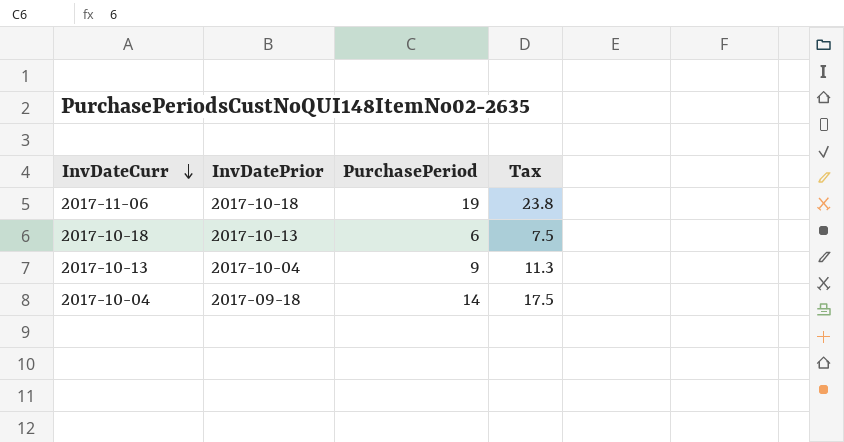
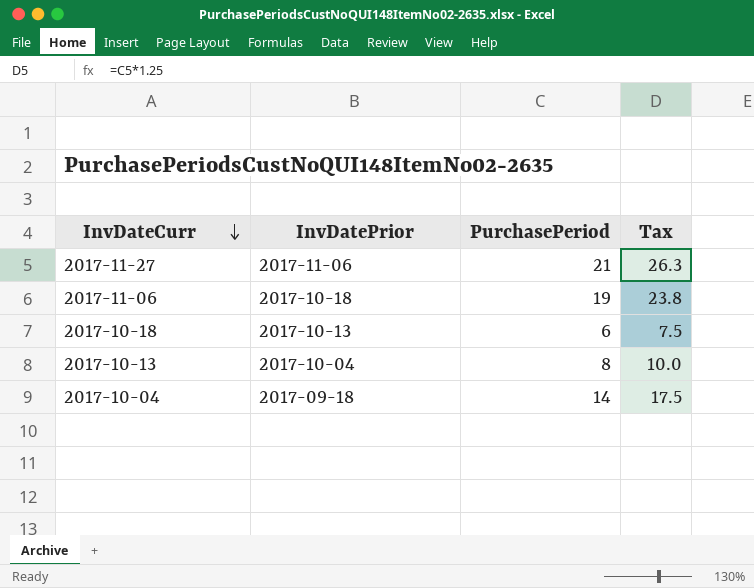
row 2017-11-27: none -> 2017-11-06 | 21 | 26.3
2017-10-13 | PurchasePeriod: 9 -> 8
2017-10-13 | Tax: 11.3 -> 10.0

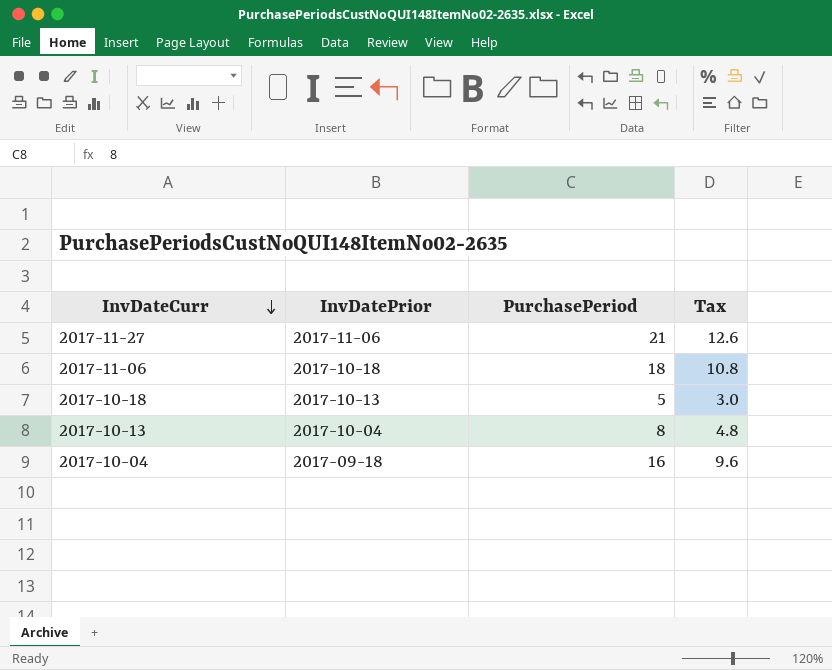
column Tax | formula: [PurchasePeriod] * 1.25 -> [PurchasePeriod] * 0.6
2017-11-06 | PurchasePeriod: 19 -> 18
2017-10-18 | PurchasePeriod: 6 -> 5
2017-10-04 | PurchasePeriod: 14 -> 16

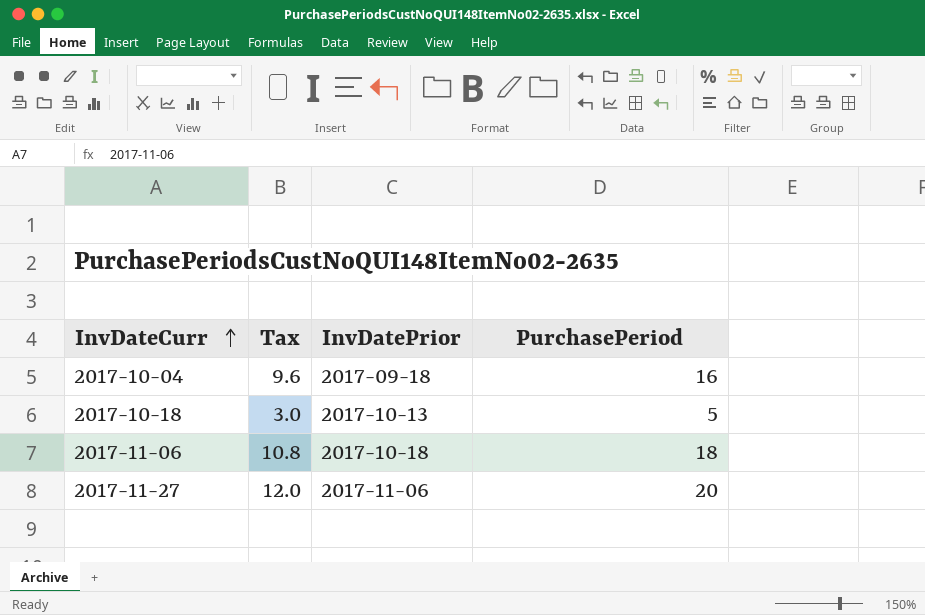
row order: InvDateCurr descending -> InvDateCurr ascending
column Tax | position: 4 -> 2
row 2017-10-13: 2017-10-04 | 8 | 4.8 -> none
2017-11-27 | Tax: 12.6 -> 12.0
2017-11-27 | PurchasePeriod: 21 -> 20

